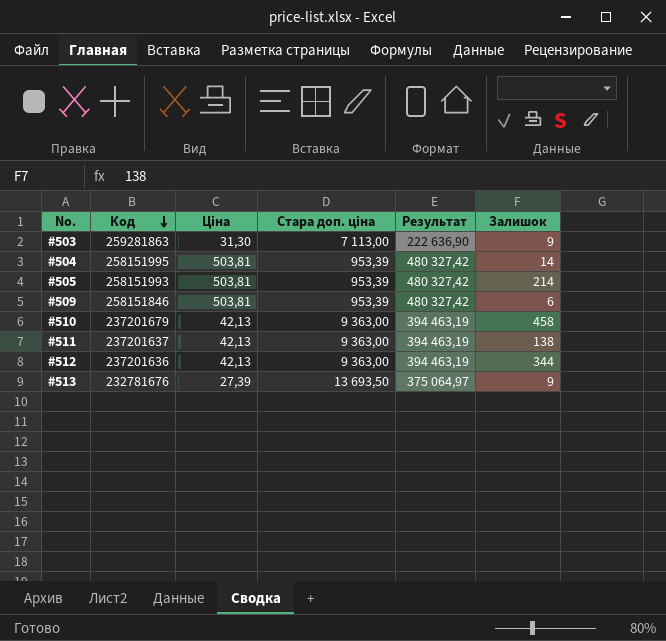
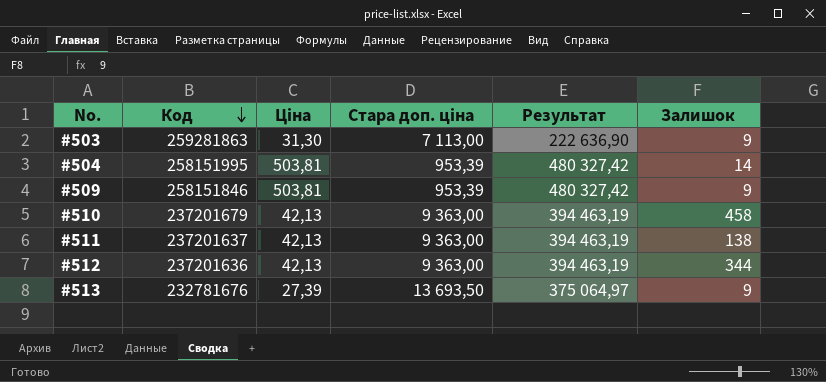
row #505: 258151993 | 503,81 | 953,39 | 480 327,42 | 214 -> none
#509 | Залишок: 6 -> 9

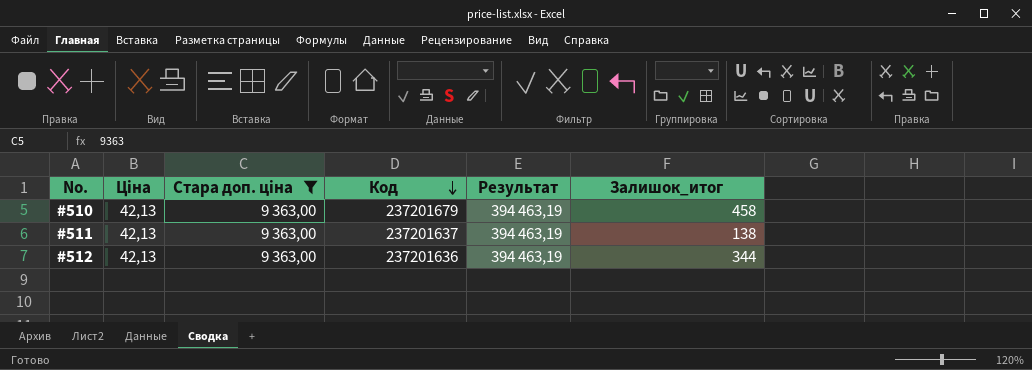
filter: none -> Стара доп. ціна = 9 363,00
column Код | position: 2 -> 4
column name: Залишок -> Залишок_итог

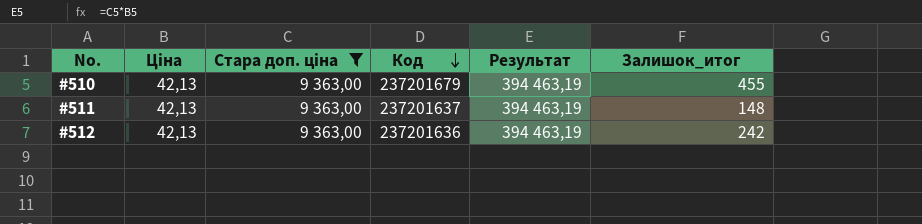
#510 | Залишок_итог: 458 -> 455
#511 | Залишок_итог: 138 -> 148
#512 | Залишок_итог: 344 -> 242

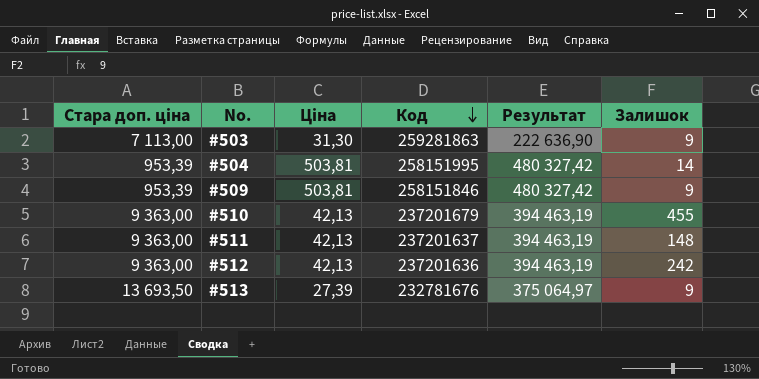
filter: Стара доп. ціна = 9 363,00 -> none
column Стара доп. ціна | position: 3 -> 1
column name: Залишок_итог -> Залишок

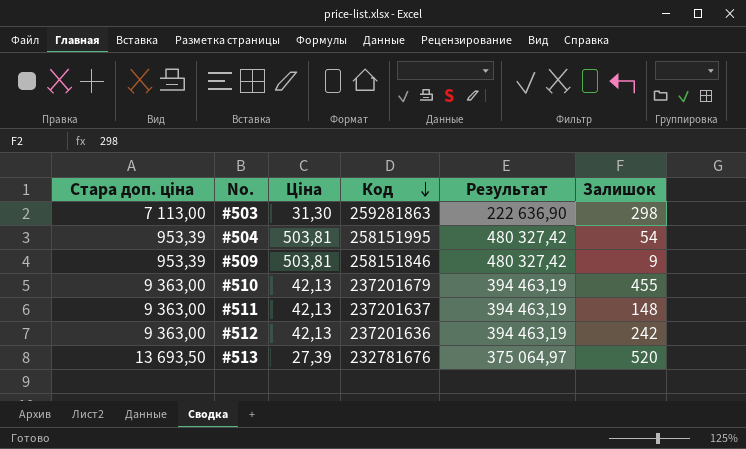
#503 | Залишок: 9 -> 298
#504 | Залишок: 14 -> 54
#513 | Залишок: 9 -> 520

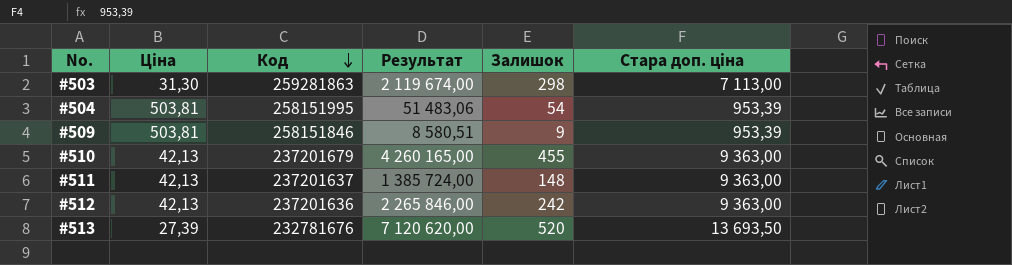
column Результат | formula: [Стара доп. ціна] * [Ціна] -> [Залишок] * [Стара доп. ціна]
column Стара доп. ціна | position: 1 -> 6

